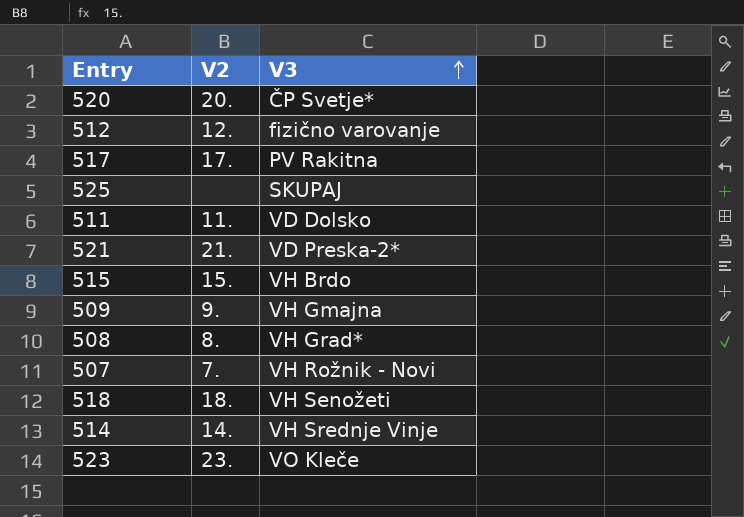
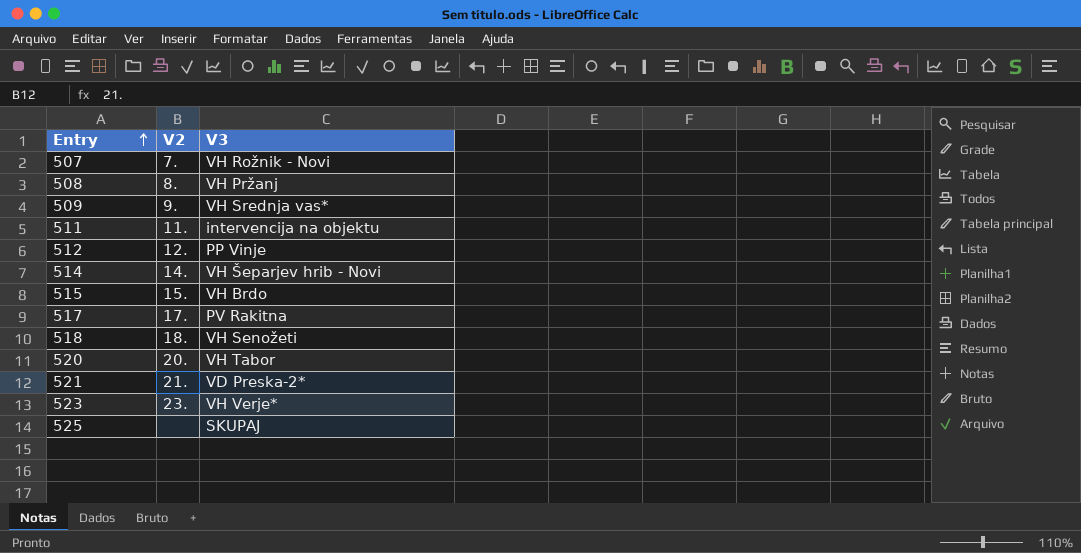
row order: V3 ascending -> Entry ascending
508 | V3: VH Grad* -> VH Pržanj
509 | V3: VH Gmajna -> VH Srednja vas*
511 | V3: VD Dolsko -> intervencija na objektu
512 | V3: fizično varovanje -> PP Vinje
514 | V3: VH Srednje Vinje -> VH Šeparjev hrib - Novi
520 | V3: ČP Svetje* -> VH Tabor
523 | V3: VO Kleče -> VH Verje*

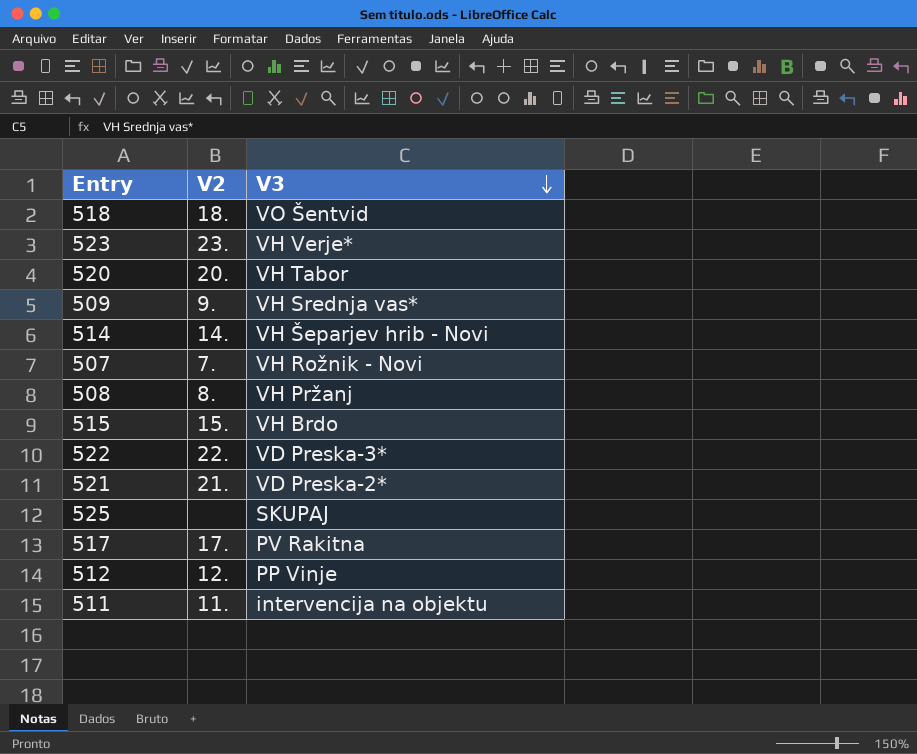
row order: Entry ascending -> V3 descending
518 | V3: VH Senožeti -> VO Šentvid
row 522: none -> 22. | VD Preska-3*

